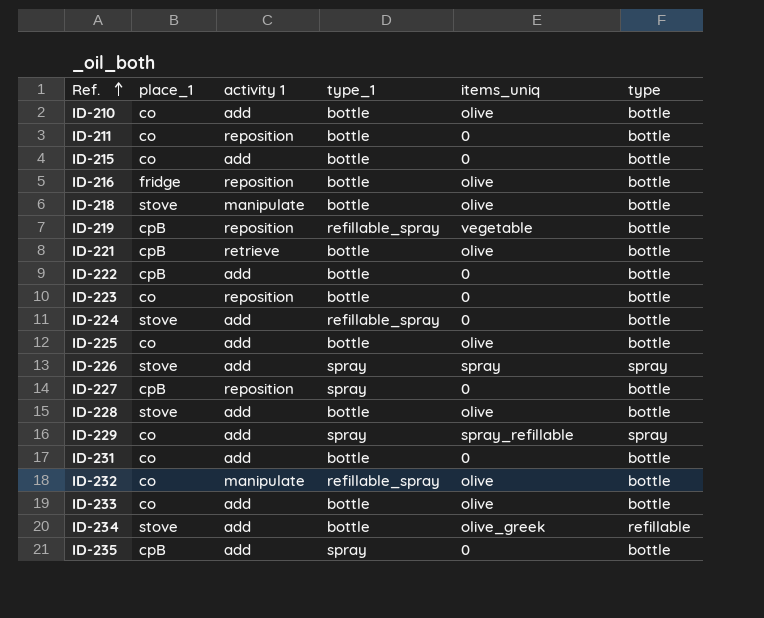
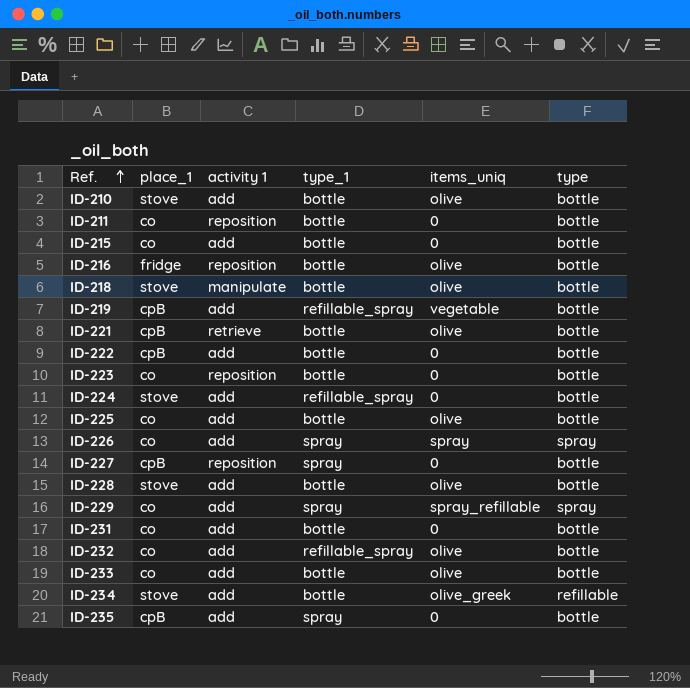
ID-210 | place_1: co -> stove
ID-219 | activity 1: reposition -> add
ID-226 | place_1: stove -> co
ID-232 | activity 1: manipulate -> add

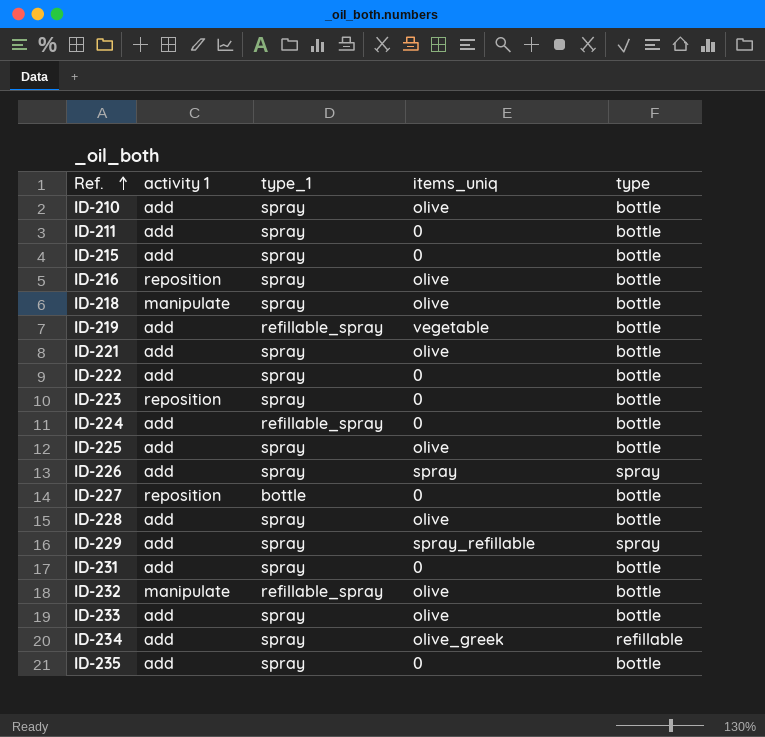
column place_1 | position: 2 -> none
ID-210 | type_1: bottle -> spray
ID-211 | activity 1: reposition -> add
ID-211 | type_1: bottle -> spray
ID-215 | type_1: bottle -> spray
ID-216 | type_1: bottle -> spray
ID-218 | type_1: bottle -> spray
ID-221 | activity 1: retrieve -> add
ID-221 | type_1: bottle -> spray
ID-222 | type_1: bottle -> spray
ID-223 | type_1: bottle -> spray
ID-225 | type_1: bottle -> spray
ID-227 | type_1: spray -> bottle
ID-228 | type_1: bottle -> spray
ID-231 | type_1: bottle -> spray
ID-232 | activity 1: add -> manipulate
ID-233 | type_1: bottle -> spray
ID-234 | type_1: bottle -> spray

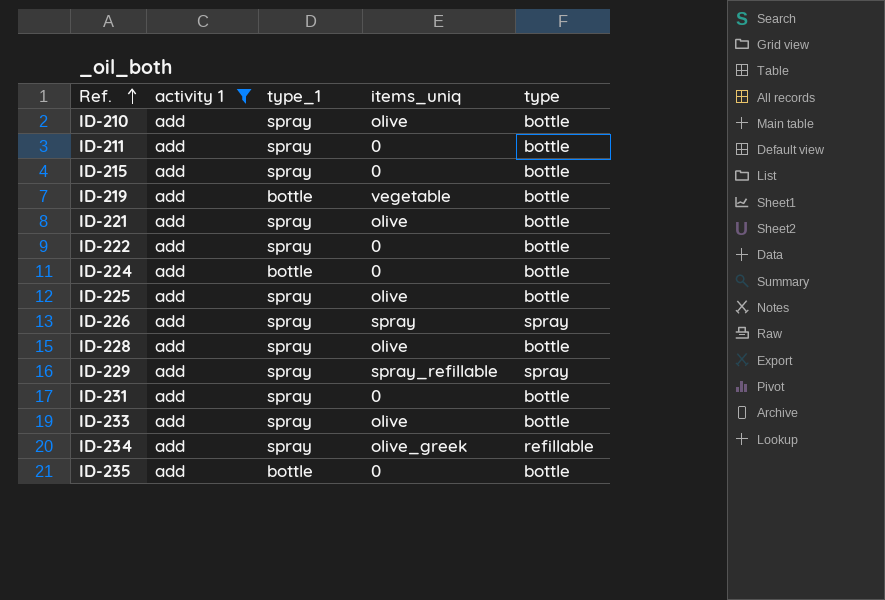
filter: none -> activity 1 = add
ID-219 | type_1: refillable_spray -> bottle
ID-224 | type_1: refillable_spray -> bottle
ID-235 | type_1: spray -> bottle

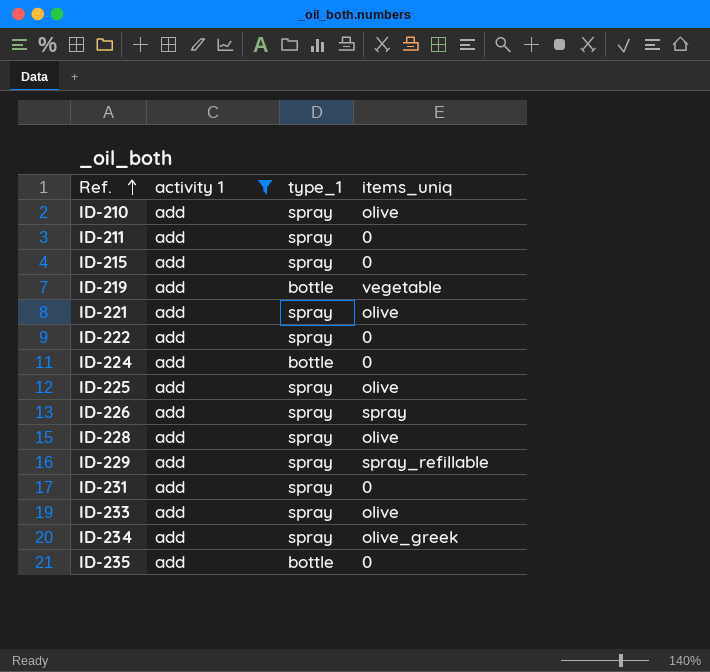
column type | position: 5 -> none

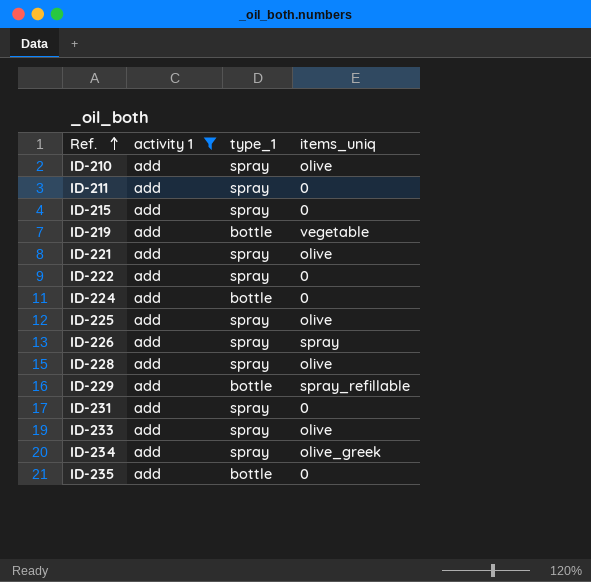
ID-229 | type_1: spray -> bottle

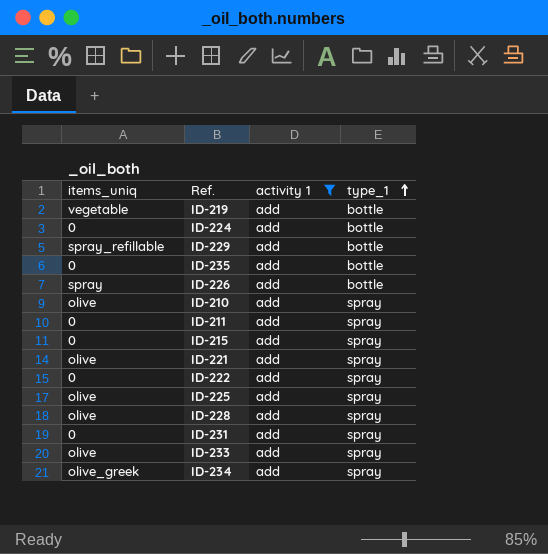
row order: Ref. ascending -> type_1 ascending
column items_uniq | position: 4 -> 1
ID-226 | type_1: spray -> bottle

